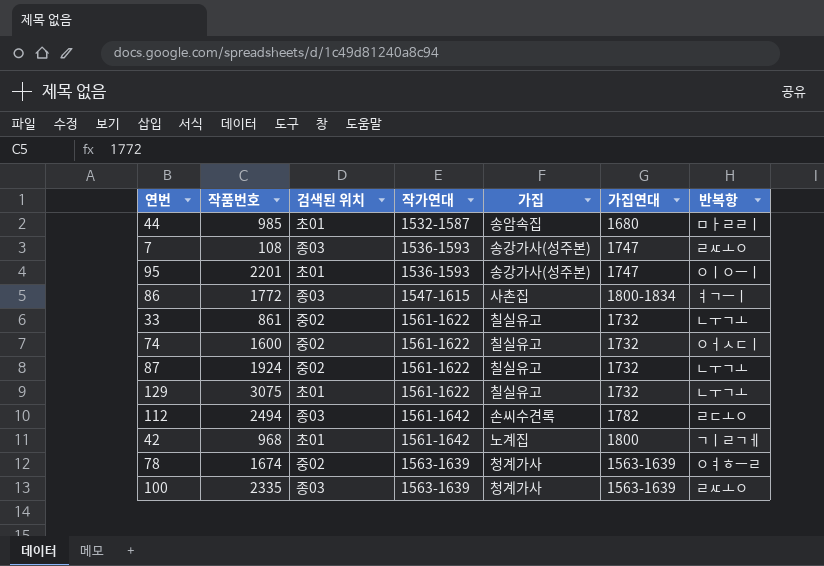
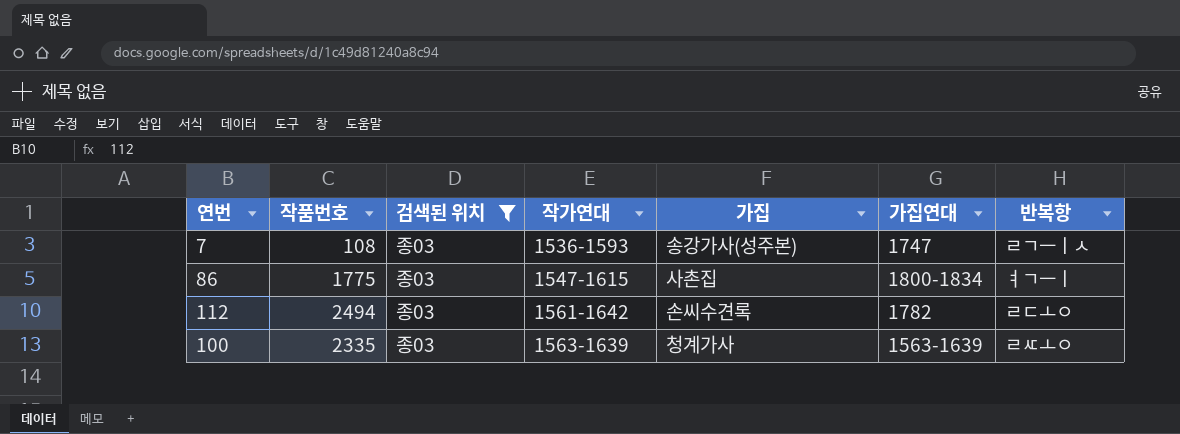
filter: none -> 검색된 위치 = 종03
7 | 반복항: ㄹㅼㅗㅇ -> ㄹㄱㅡㅣㅅ
86 | 작품번호: 1772 -> 1775

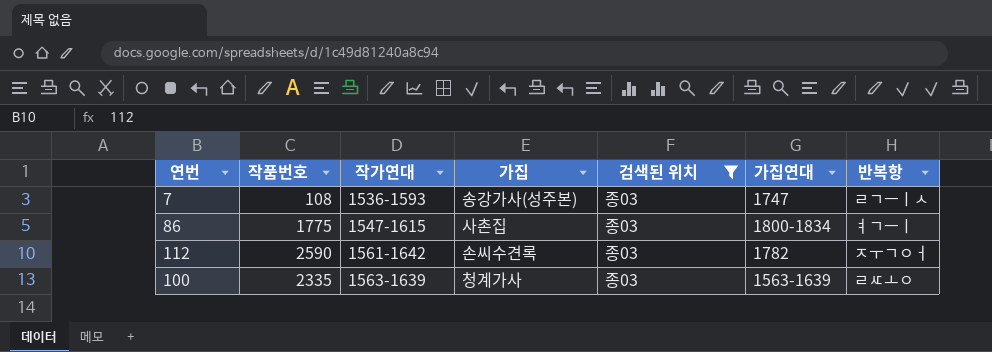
column 검색된 위치 | position: 3 -> 5
112 | 작품번호: 2494 -> 2590
112 | 반복항: ㄹㄷㅗㅇ -> ㅈㅜㄱㅇㅓ

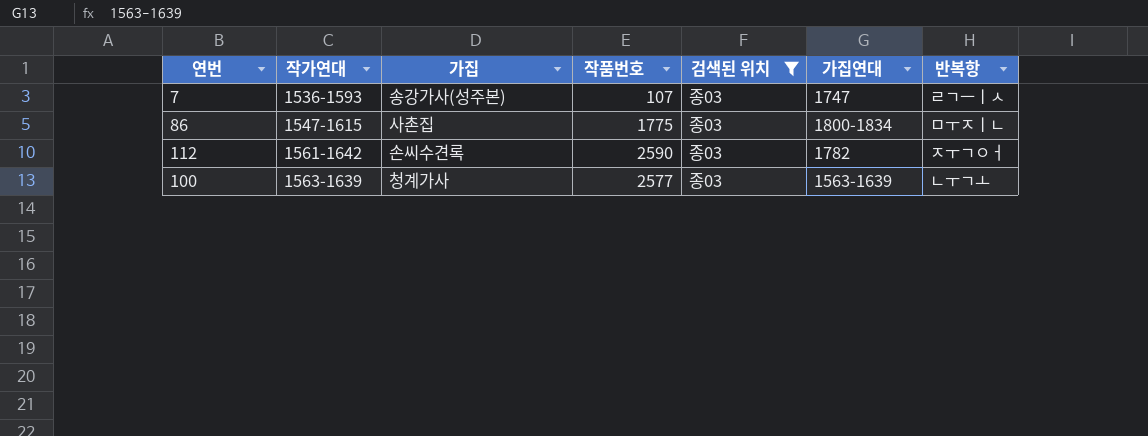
column 작품번호 | position: 2 -> 4
7 | 작품번호: 108 -> 107
86 | 반복항: ㅕㄱㅡㅣ -> ㅁㅜㅈㅣㄴ
100 | 작품번호: 2335 -> 2577
100 | 반복항: ㄹㅼㅗㅇ -> ㄴㅜㄱㅗ

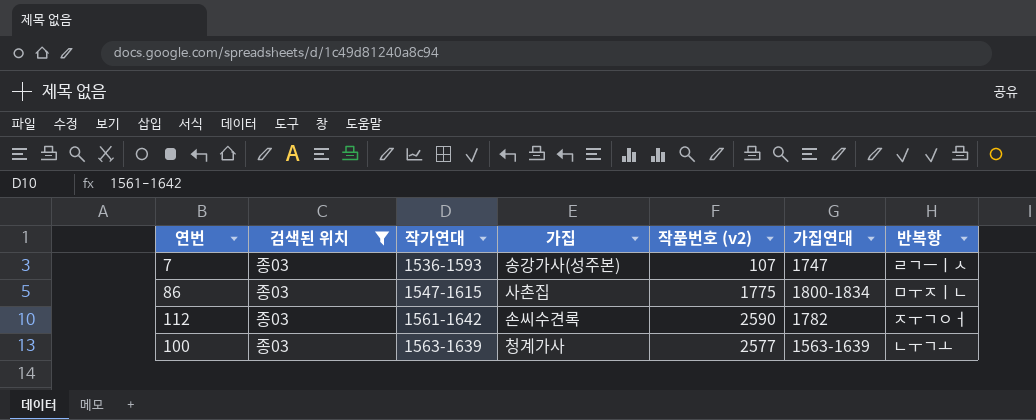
column 검색된 위치 | position: 5 -> 2
column name: 작품번호 -> 작품번호 (v2)

